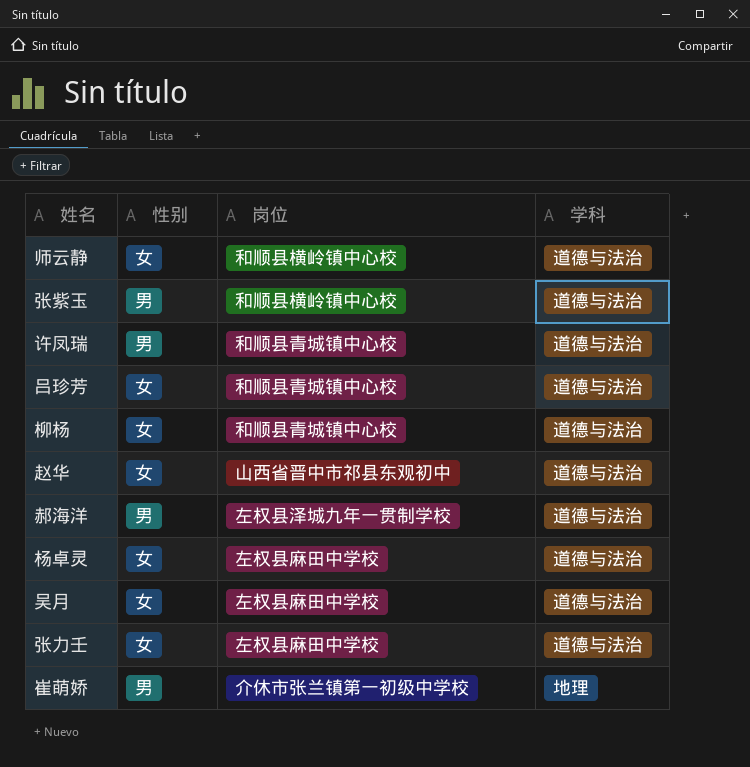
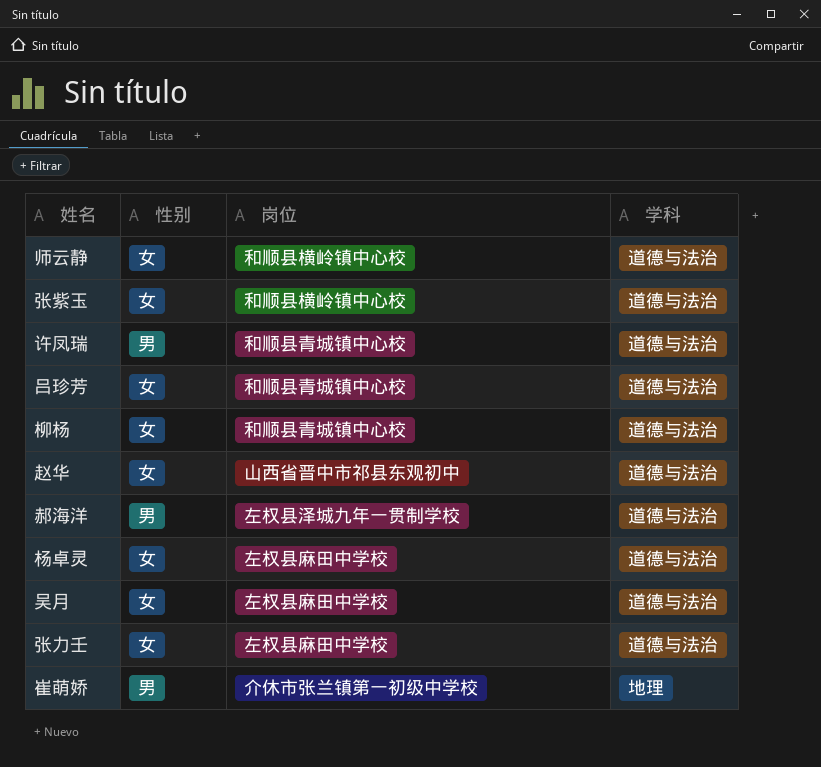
张紫玉 | 性别: 男 -> 女

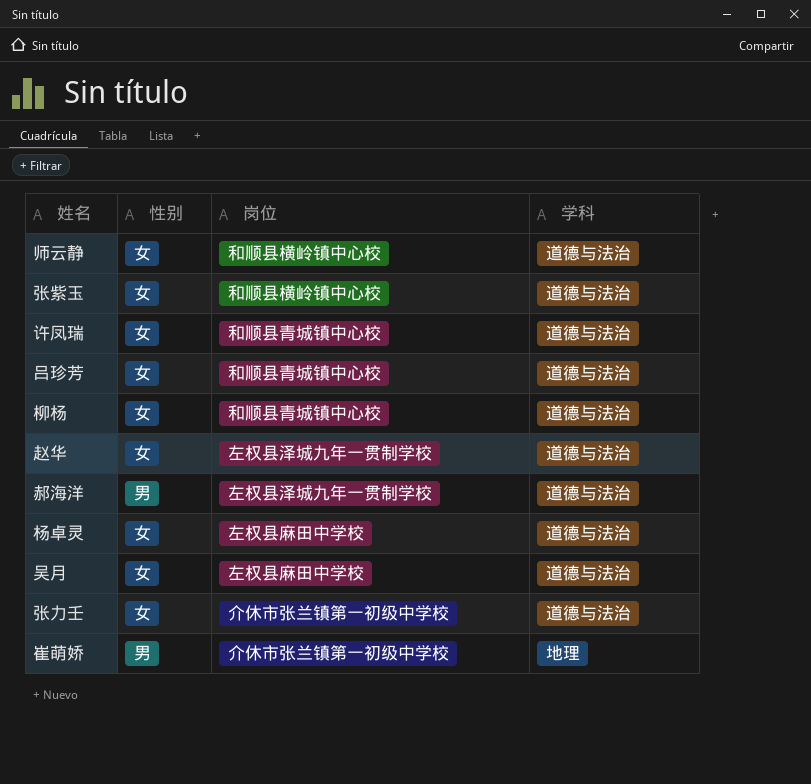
许凤瑞 | 性别: 男 -> 女
赵华 | 岗位: 山西省晋中市祁县东观初中 -> 左权县泽城九年一贯制学校
张力壬 | 岗位: 左权县麻田中学校 -> 介休市张兰镇第一初级中学校

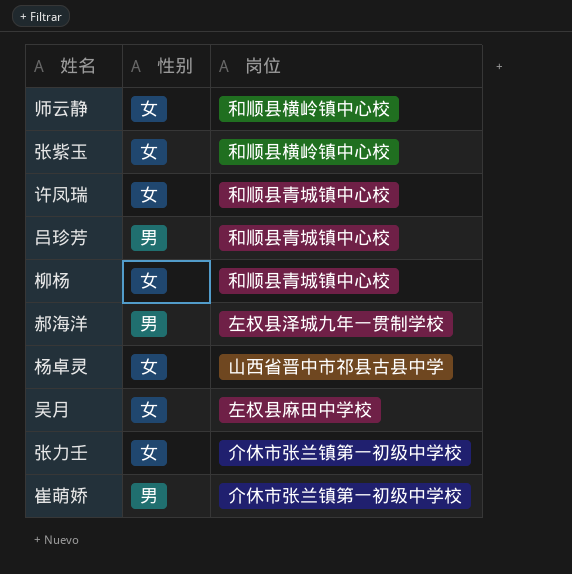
column 学科 | position: 4 -> none
row 赵华: 女 | 左权县泽城九年一贯制学校 | 道德与法治 -> none
吕珍芳 | 性别: 女 -> 男
杨卓灵 | 岗位: 左权县麻田中学校 -> 山西省晋中市祁县古县中学

